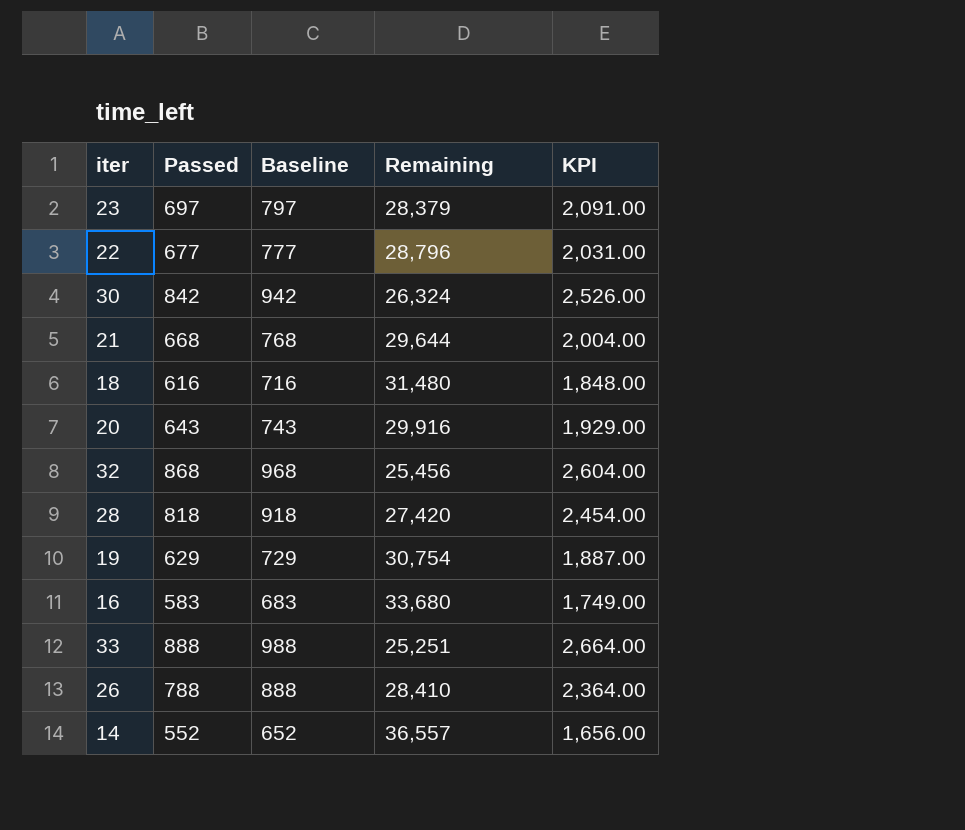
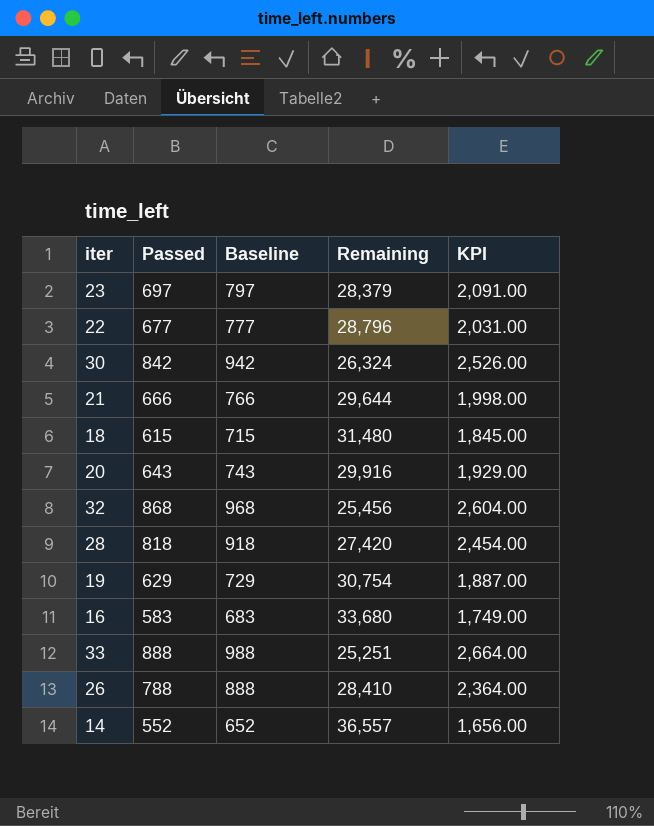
21 | Passed: 668 -> 666
21 | Baseline: 768 -> 766
21 | KPI: 2,004.00 -> 1,998.00
18 | Passed: 616 -> 615
18 | Baseline: 716 -> 715
18 | KPI: 1,848.00 -> 1,845.00

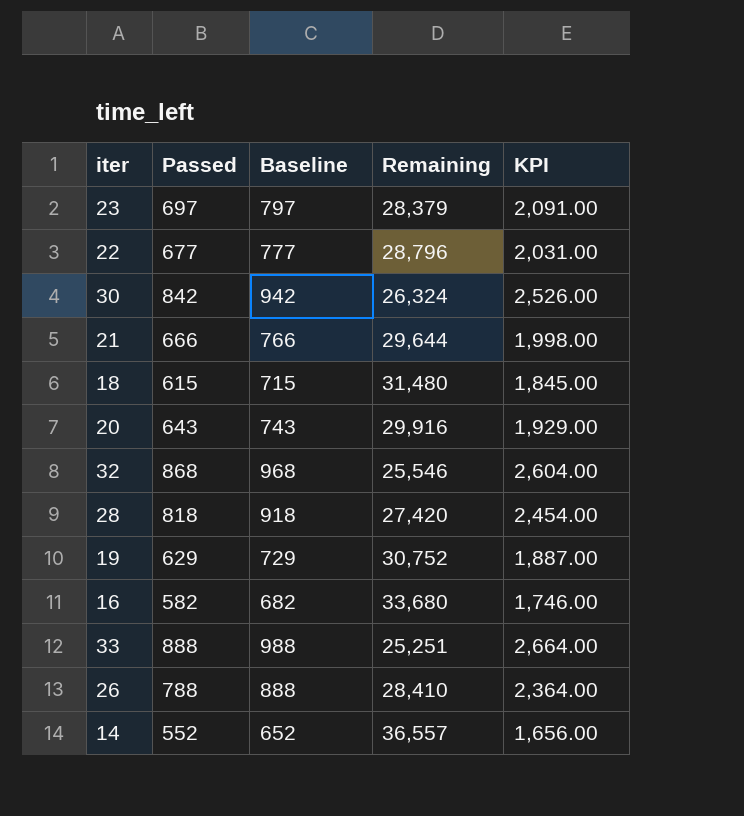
32 | Remaining: 25,456 -> 25,546
19 | Remaining: 30,754 -> 30,752
16 | Passed: 583 -> 582
16 | Baseline: 683 -> 682
16 | KPI: 1,749.00 -> 1,746.00

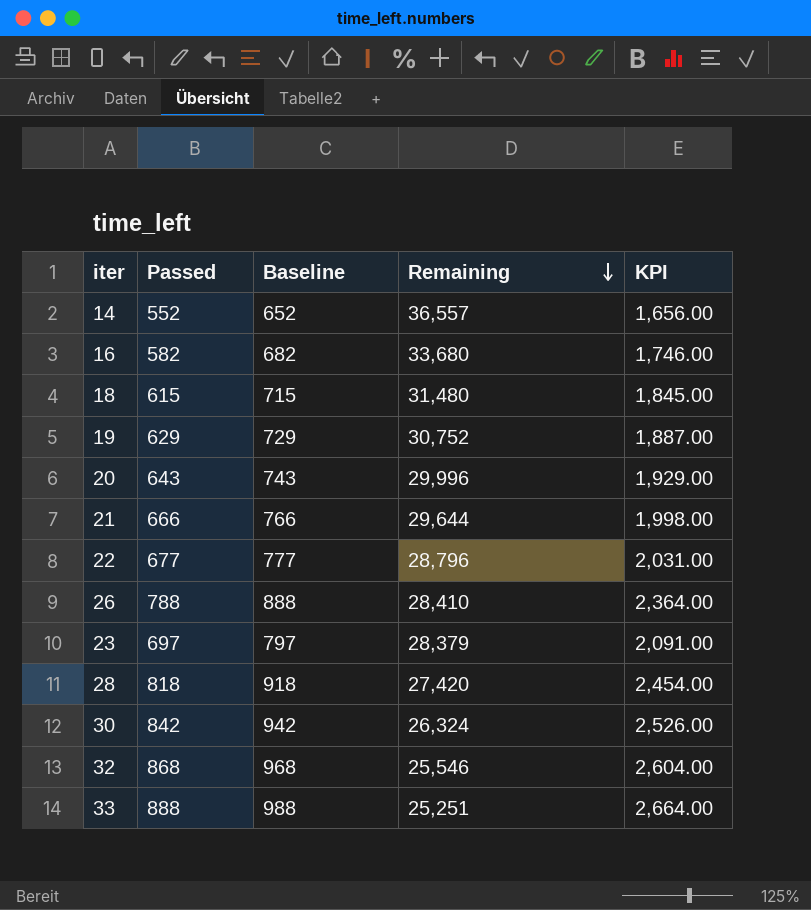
row order: none -> Remaining descending
20 | Remaining: 29,916 -> 29,996

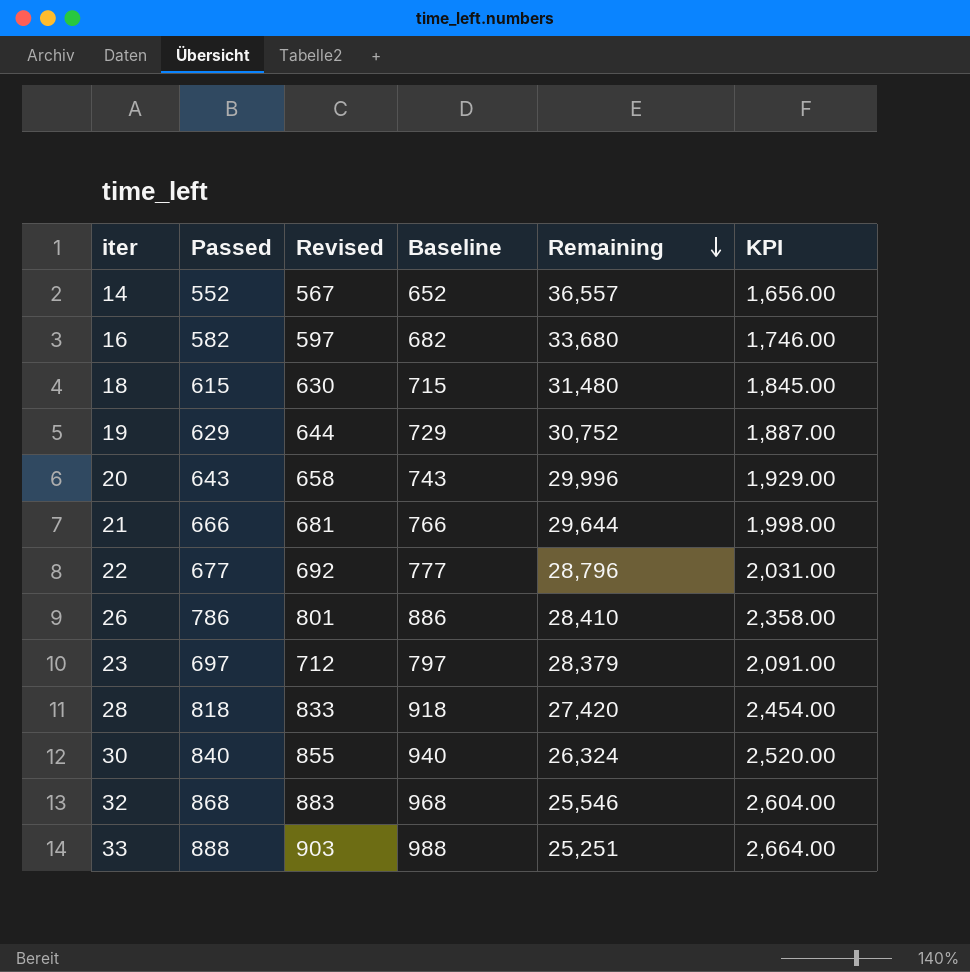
column Revised | formula: none -> [Passed] + 15
26 | Passed: 788 -> 786
26 | Baseline: 888 -> 886
26 | KPI: 2,364.00 -> 2,358.00
30 | Passed: 842 -> 840
30 | Baseline: 942 -> 940
30 | KPI: 2,526.00 -> 2,520.00

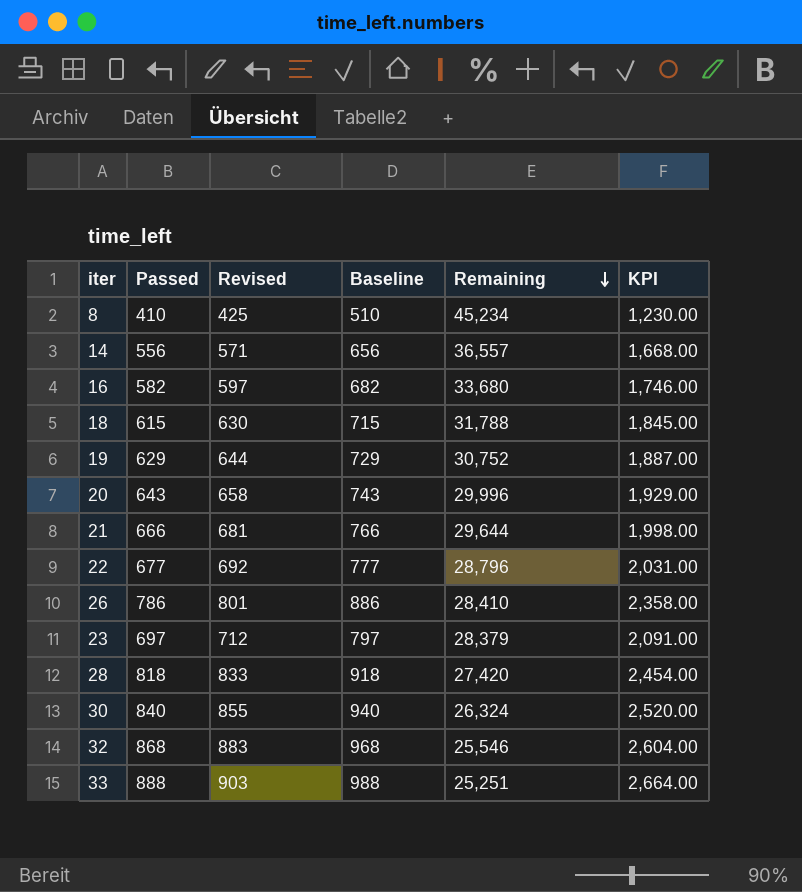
row 8: none -> 410 | 425 | 510 | 45,234 | 1,230.00
14 | Passed: 552 -> 556
14 | Revised: 567 -> 571
14 | Baseline: 652 -> 656
14 | KPI: 1,656.00 -> 1,668.00
18 | Remaining: 31,480 -> 31,788

